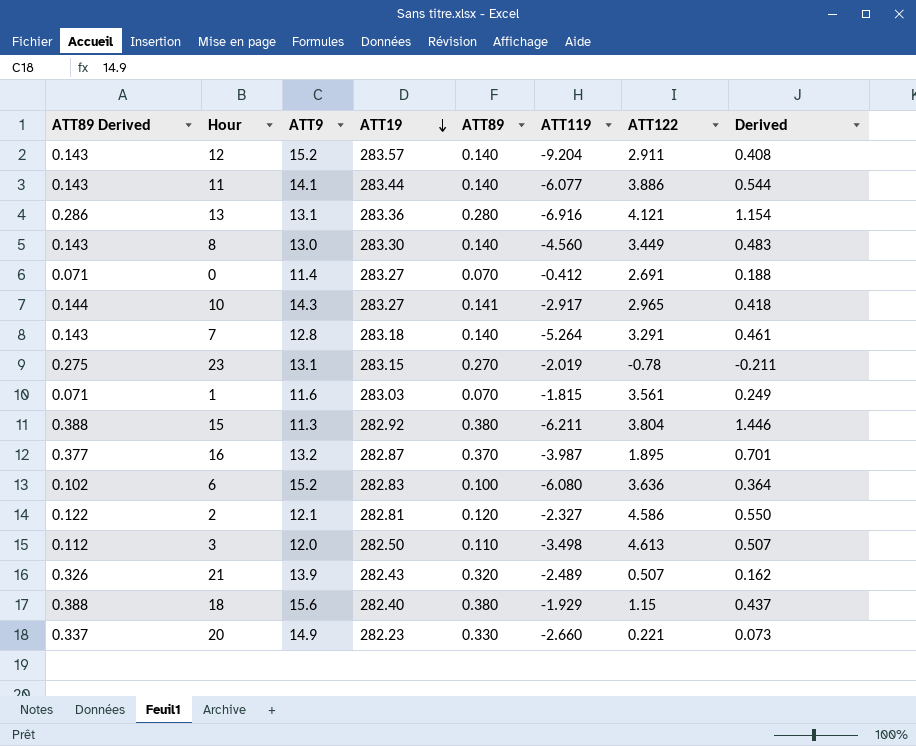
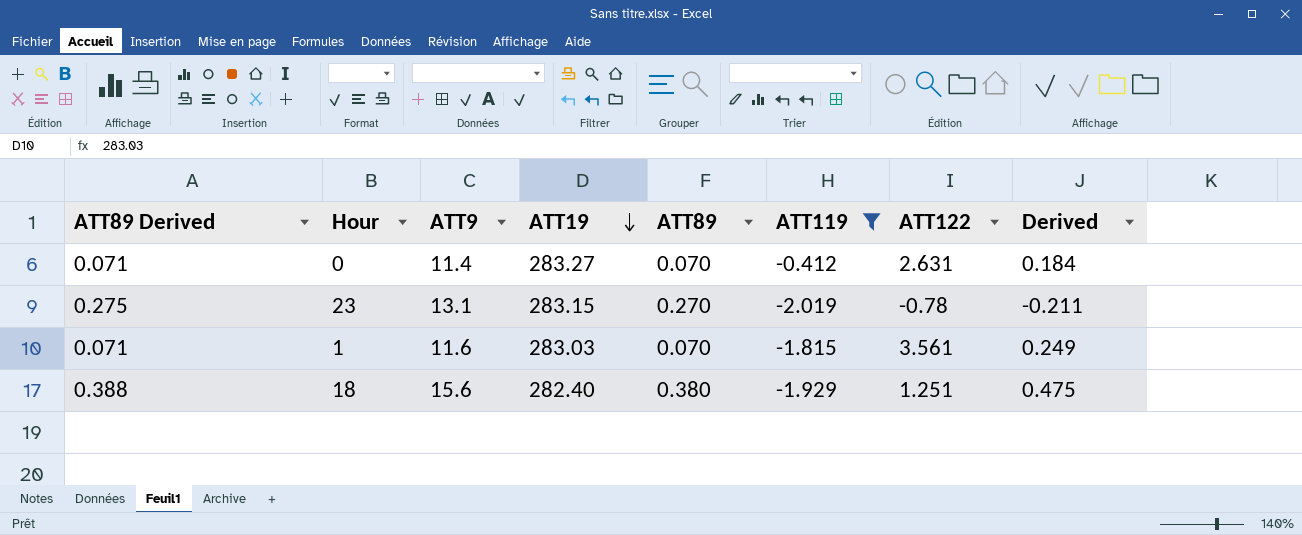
filter: none -> ATT119 >= -2.019
0 | ATT122: 2.691 -> 2.631
0 | Derived: 0.188 -> 0.184
18 | ATT122: 1.15 -> 1.251
18 | Derived: 0.437 -> 0.475

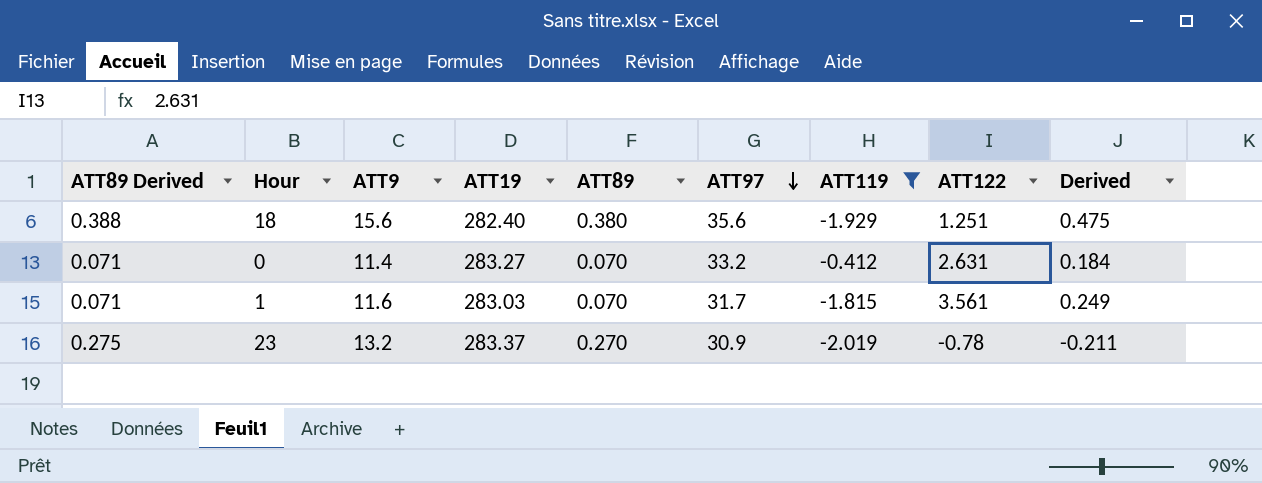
row order: ATT19 descending -> ATT97 descending
column ATT97 | position: none -> 6
23 | ATT9: 13.1 -> 13.2
23 | ATT19: 283.15 -> 283.37

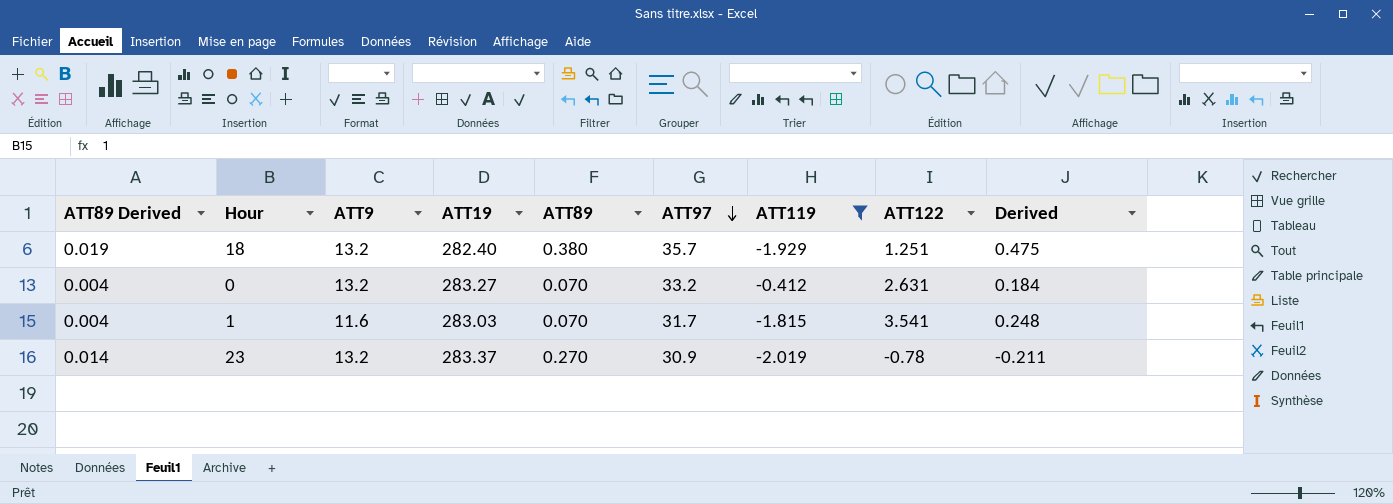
column ATT89 Derived | formula: [ATT89] * 1.02 -> [ATT89] * 0.05
18 | ATT9: 15.6 -> 13.2
18 | ATT97: 35.6 -> 35.7
0 | ATT9: 11.4 -> 13.2
1 | ATT122: 3.561 -> 3.541
1 | Derived: 0.249 -> 0.248

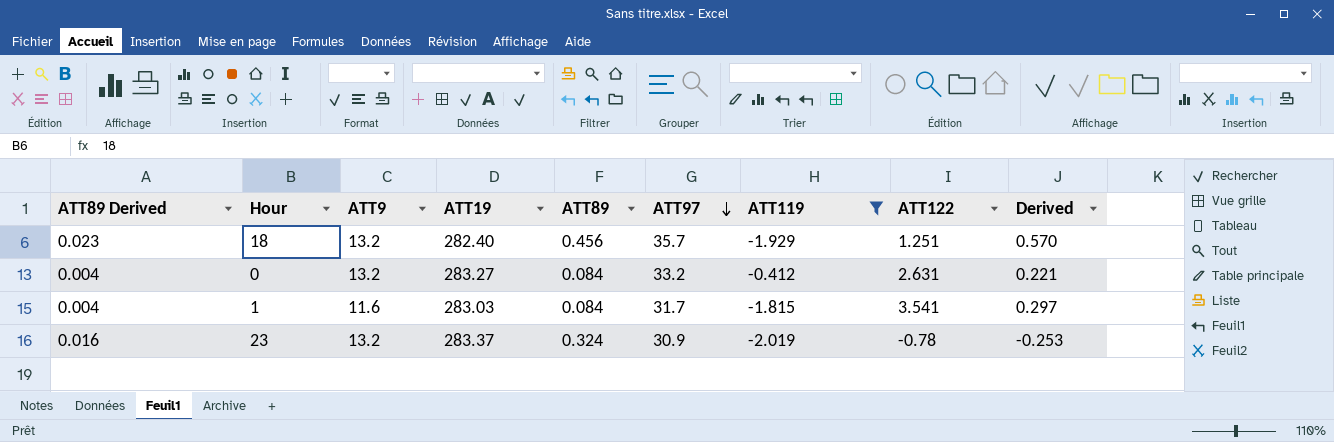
18 | ATT89 Derived: 0.019 -> 0.023
18 | ATT89: 0.380 -> 0.456
18 | Derived: 0.475 -> 0.570
0 | ATT89: 0.070 -> 0.084
0 | Derived: 0.184 -> 0.221
1 | ATT89: 0.070 -> 0.084
1 | Derived: 0.248 -> 0.297
23 | ATT89 Derived: 0.014 -> 0.016
23 | ATT89: 0.270 -> 0.324
23 | Derived: -0.211 -> -0.253

